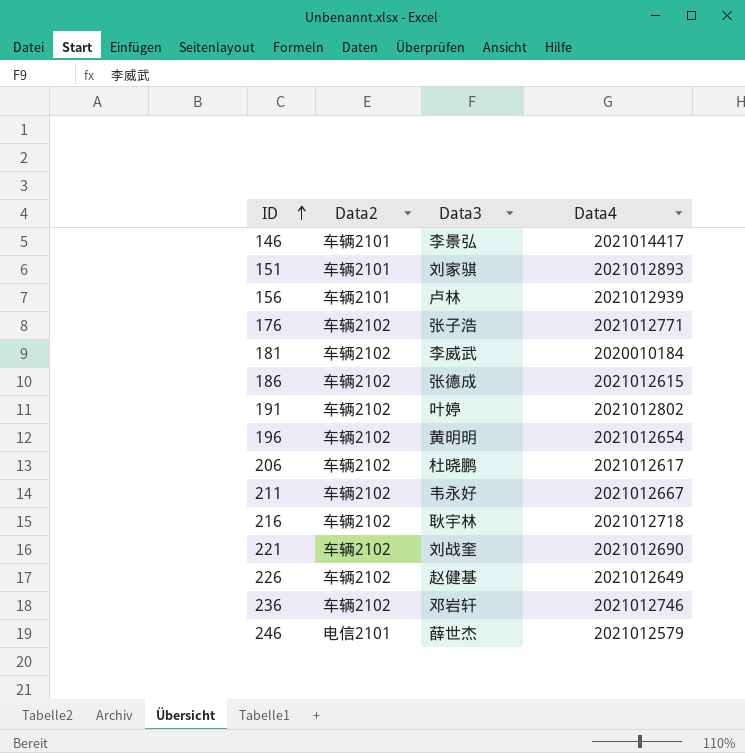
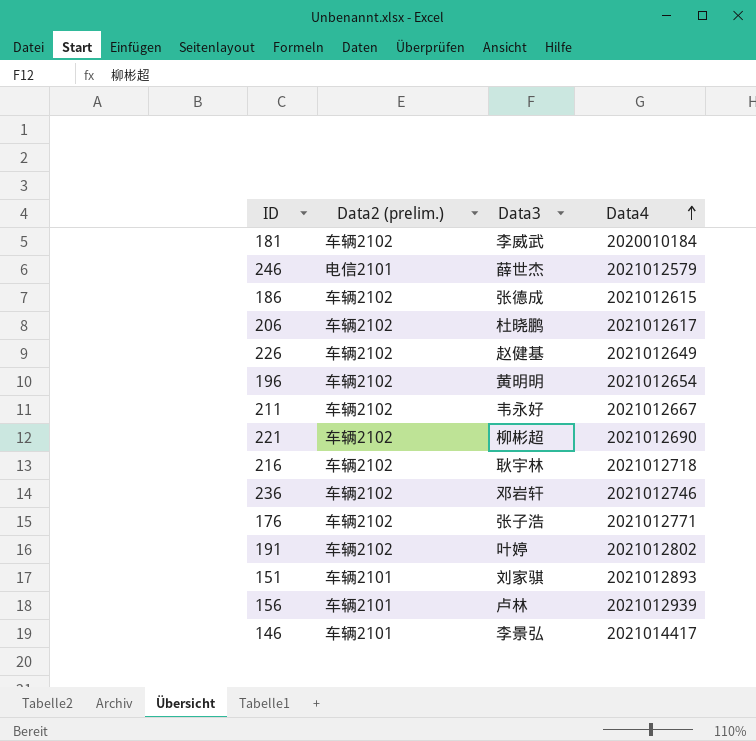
row order: ID ascending -> Data4 ascending
column name: Data2 -> Data2 (prelim.)
221 | Data3: 刘战奎 -> 柳彬超

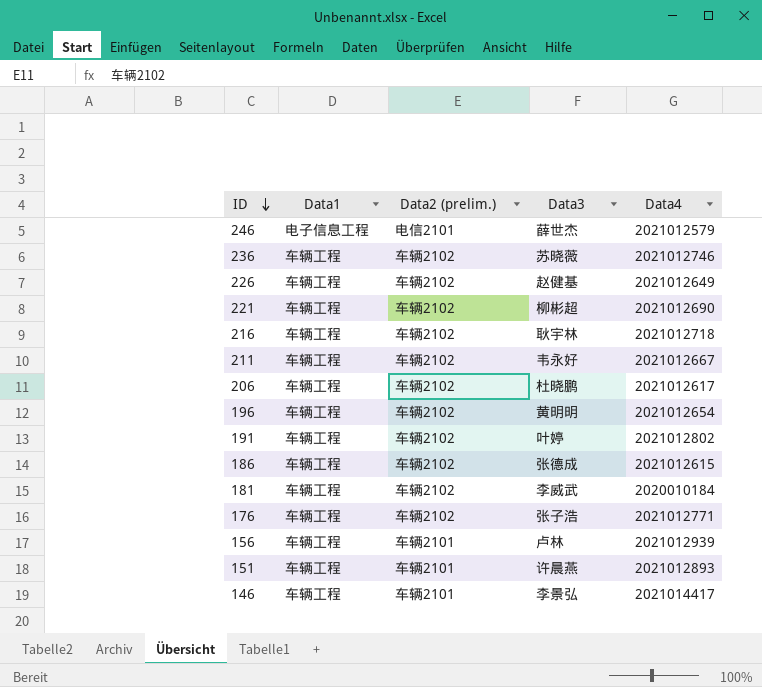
row order: Data4 ascending -> ID descending
column Data1 | position: none -> 2
236 | Data3: 邓岩轩 -> 苏晓薇
151 | Data3: 刘家骐 -> 许晨燕

